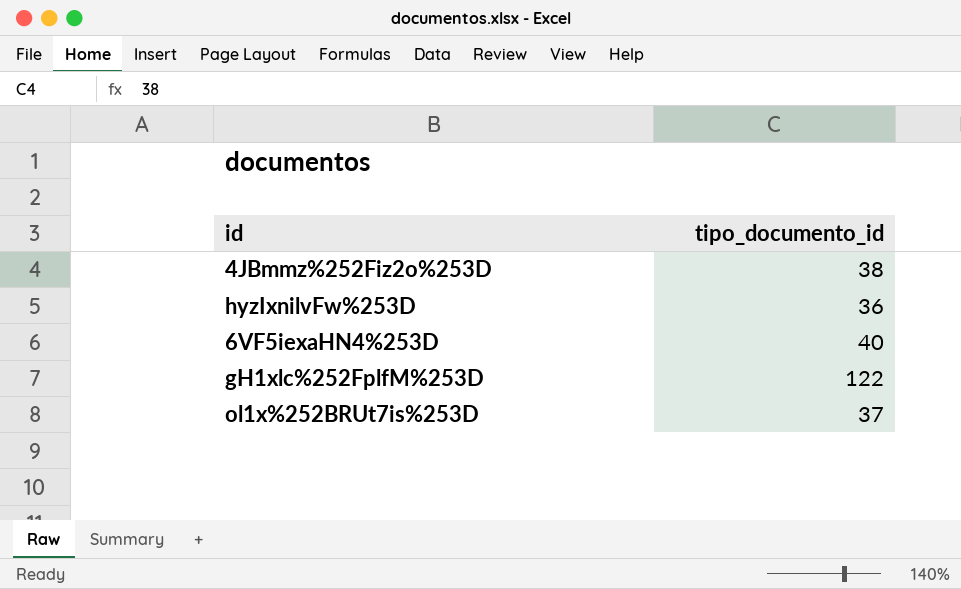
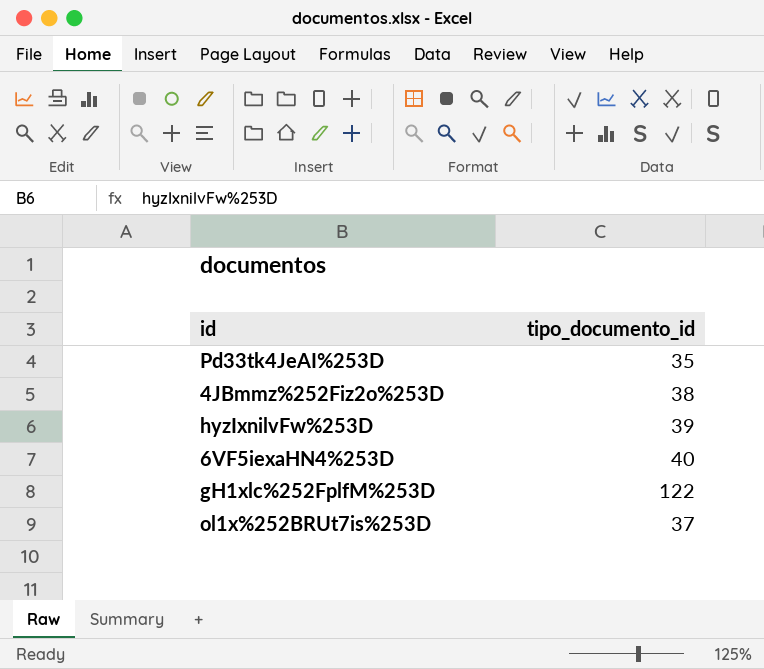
row Pd33tk4JeAI%253D: none -> 35
hyzIxnilvFw%253D | tipo_documento_id: 36 -> 39

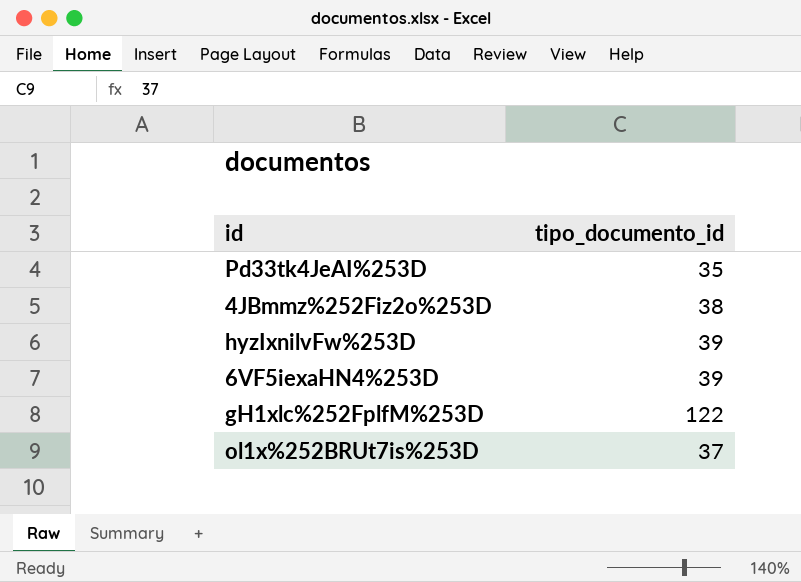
6VF5iexaHN4%253D | tipo_documento_id: 40 -> 39

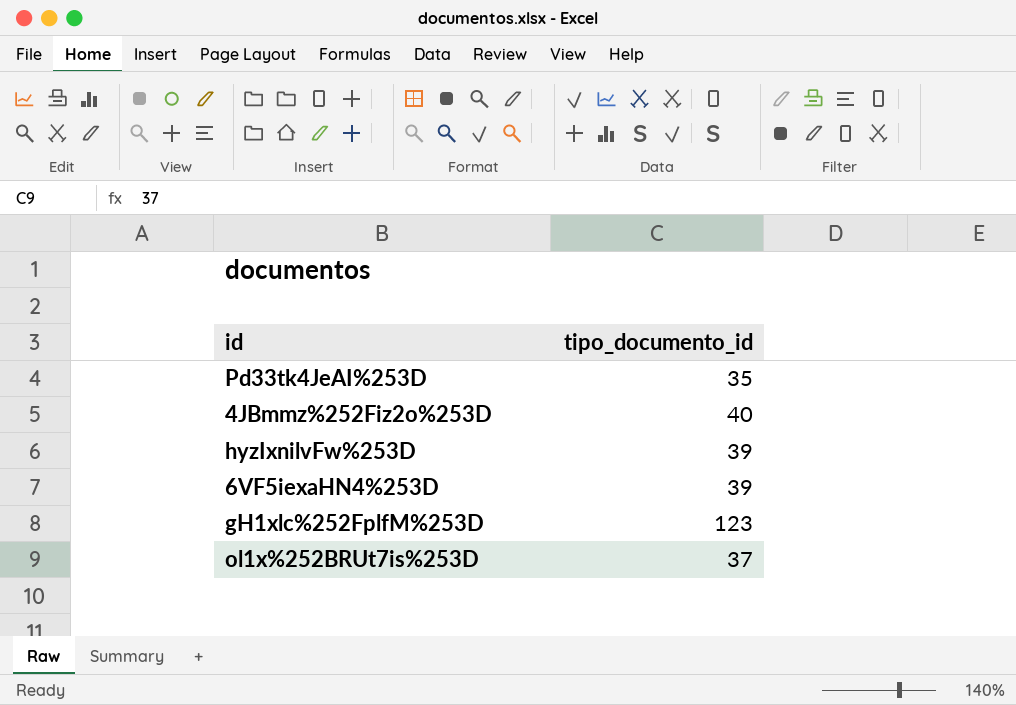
4JBmmz%252Fiz2o%253D | tipo_documento_id: 38 -> 40
gH1xlc%252FplfM%253D | tipo_documento_id: 122 -> 123

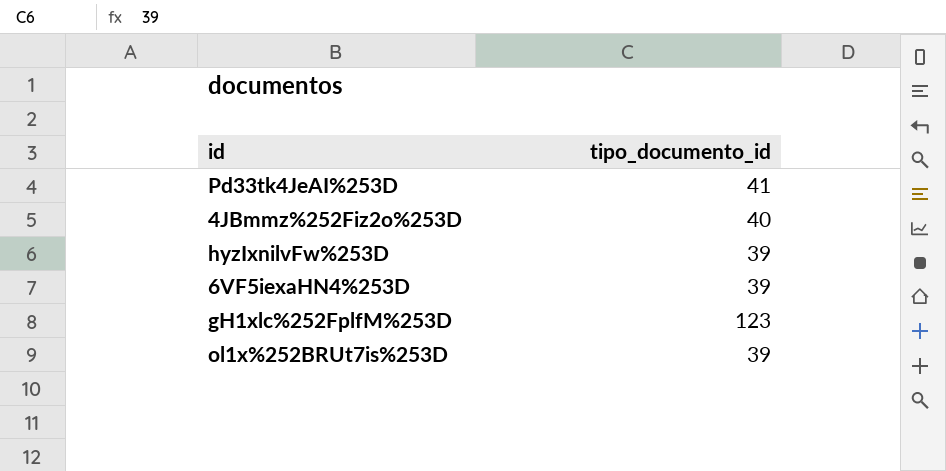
Pd33tk4JeAI%253D | tipo_documento_id: 35 -> 41
ol1x%252BRUt7is%253D | tipo_documento_id: 37 -> 39

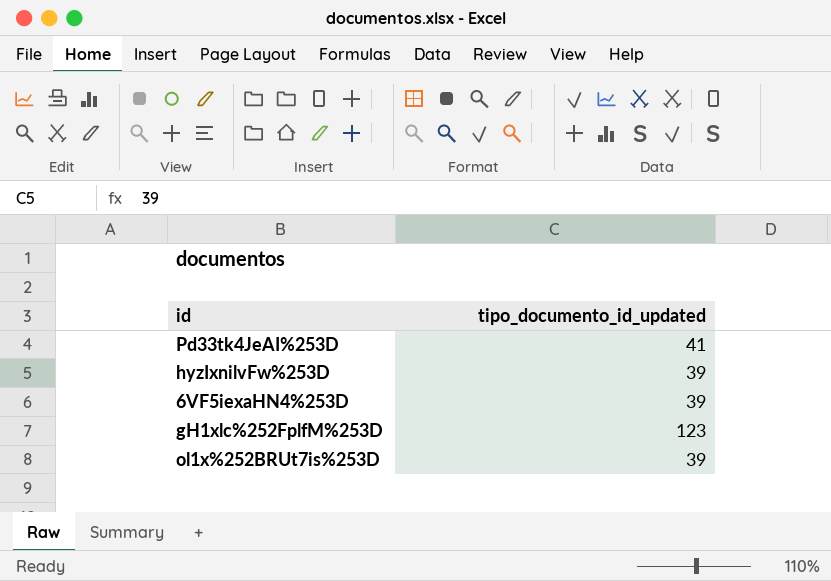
column name: tipo_documento_id -> tipo_documento_id_updated
row 4JBmmz%252Fiz2o%253D: 40 -> none

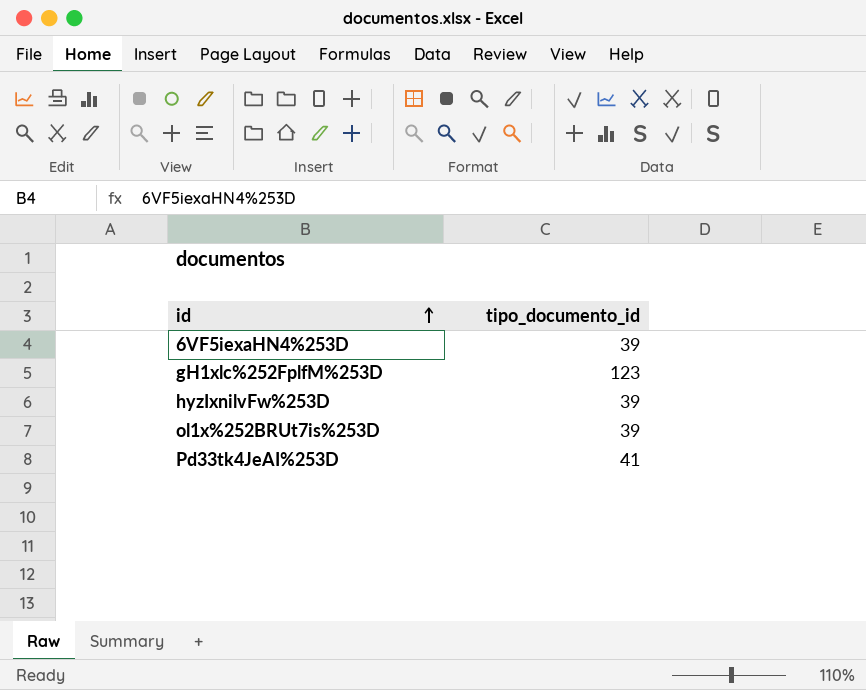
row order: none -> id ascending
column name: tipo_documento_id_updated -> tipo_documento_id

